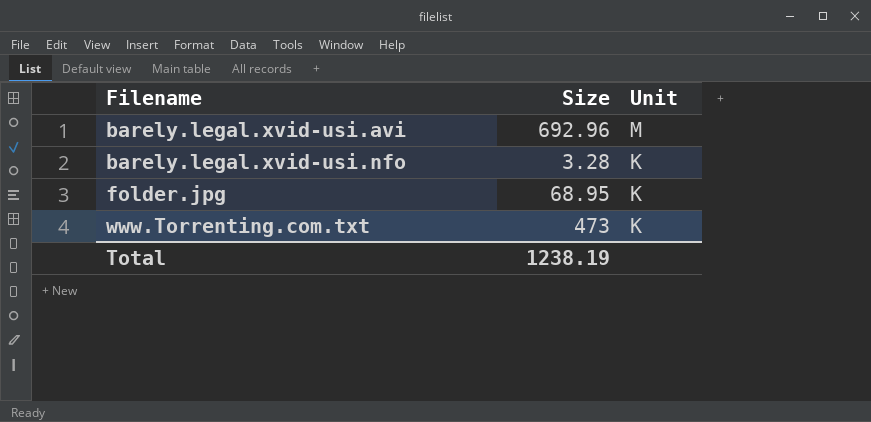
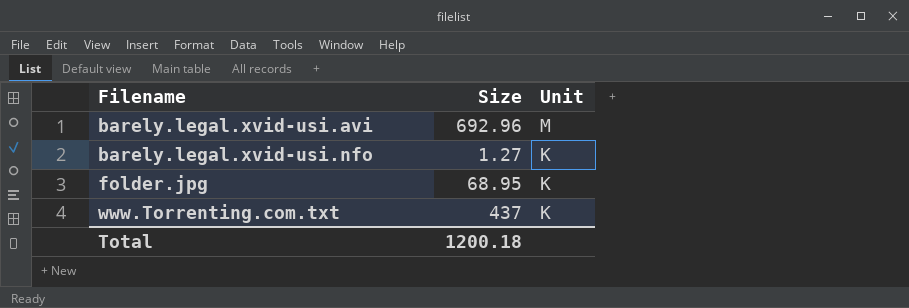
barely.legal.xvid-usi.nfo | Size: 3.28 -> 1.27
www.Torrenting.com.txt | Size: 473 -> 437
Total | Size: 1238.19 -> 1200.18

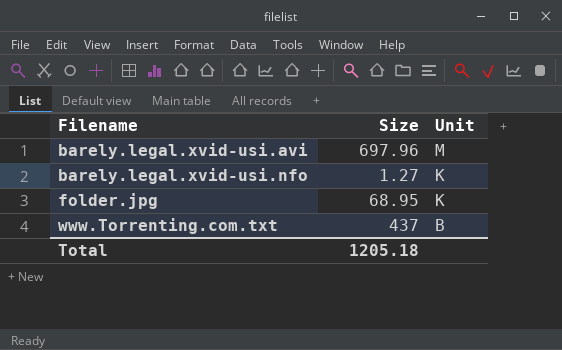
barely.legal.xvid-usi.avi | Size: 692.96 -> 697.96
www.Torrenting.com.txt | Unit: K -> B
Total | Size: 1200.18 -> 1205.18

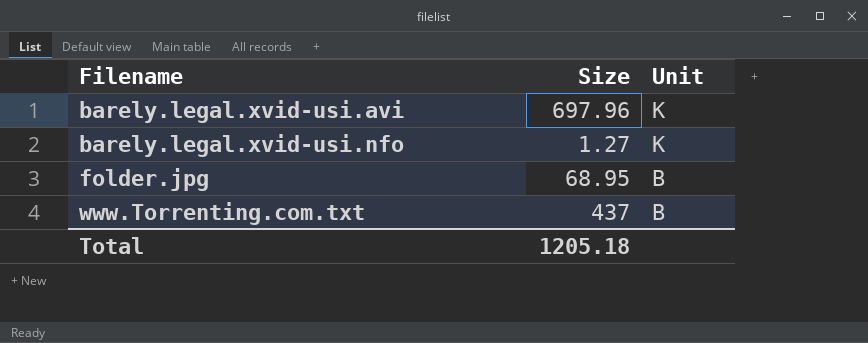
barely.legal.xvid-usi.avi | Unit: M -> K
folder.jpg | Unit: K -> B

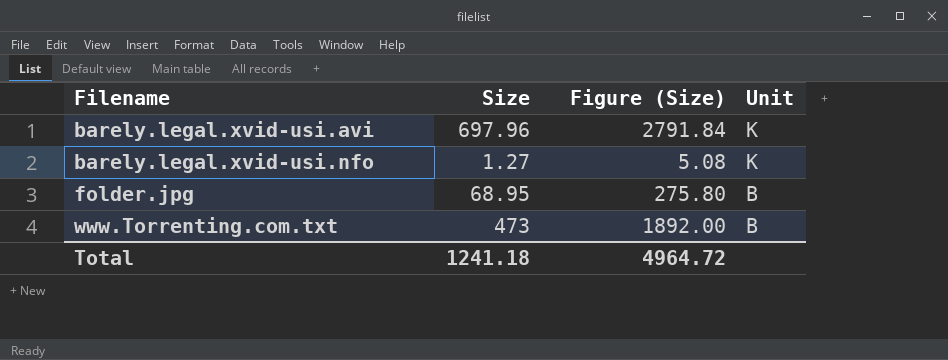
column Figure (Size) | formula: none -> [Size] * 4
www.Torrenting.com.txt | Size: 437 -> 473
Total | Size: 1205.18 -> 1241.18

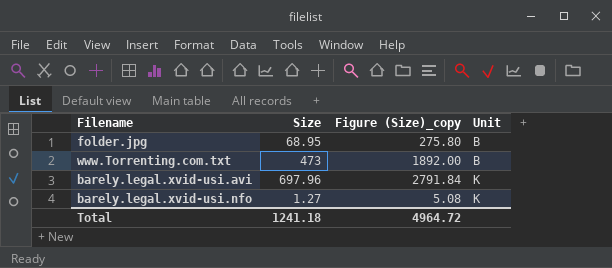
row order: Filename ascending -> Unit ascending
column name: Figure (Size) -> Figure (Size)_copy

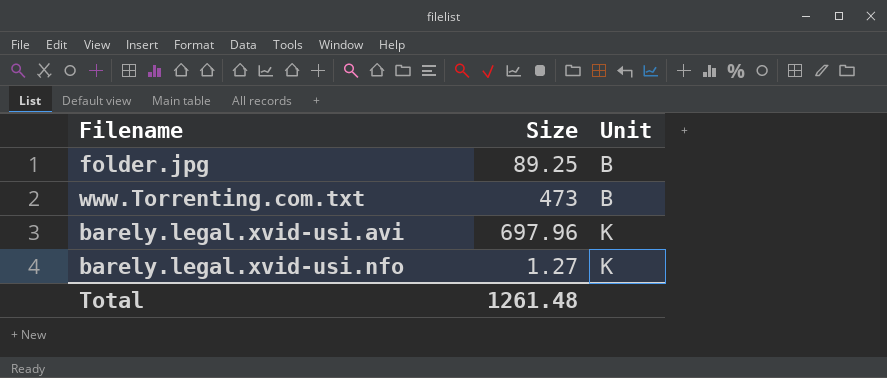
column Figure (Size)_copy | formula: [Size] * 4 -> none
folder.jpg | Size: 68.95 -> 89.25
Total | Size: 1241.18 -> 1261.48

